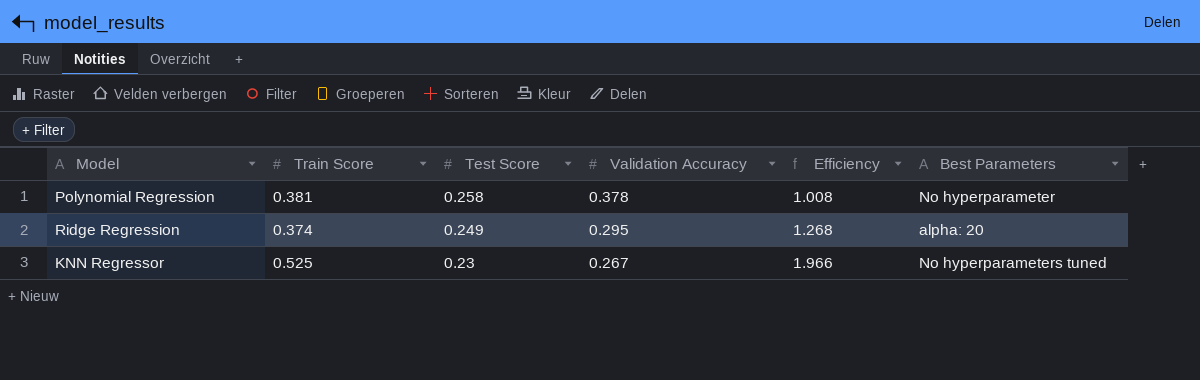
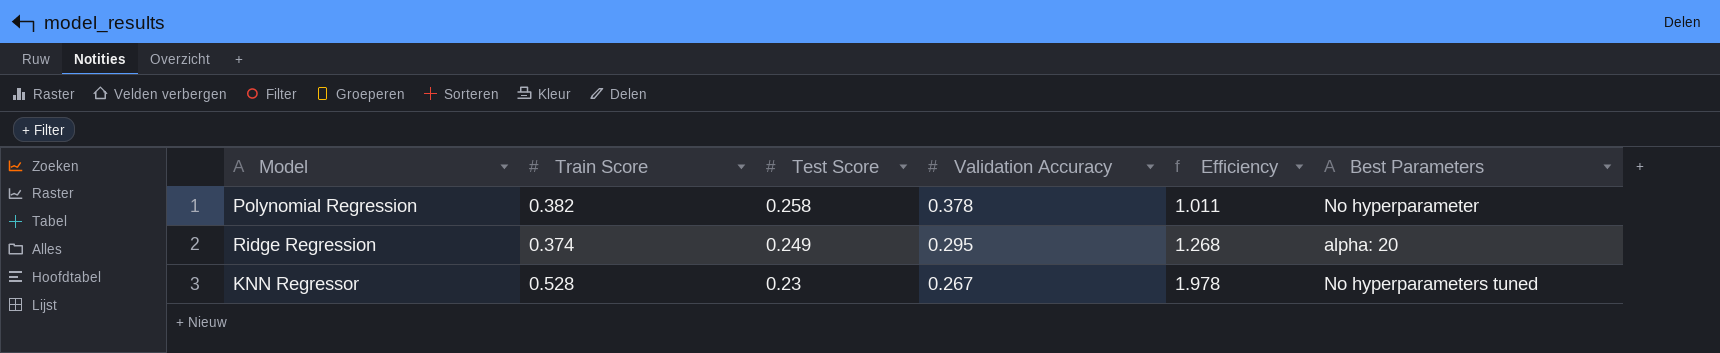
Polynomial Regression | Train Score: 0.381 -> 0.382
Polynomial Regression | Efficiency: 1.008 -> 1.011
KNN Regressor | Train Score: 0.525 -> 0.528
KNN Regressor | Efficiency: 1.966 -> 1.978

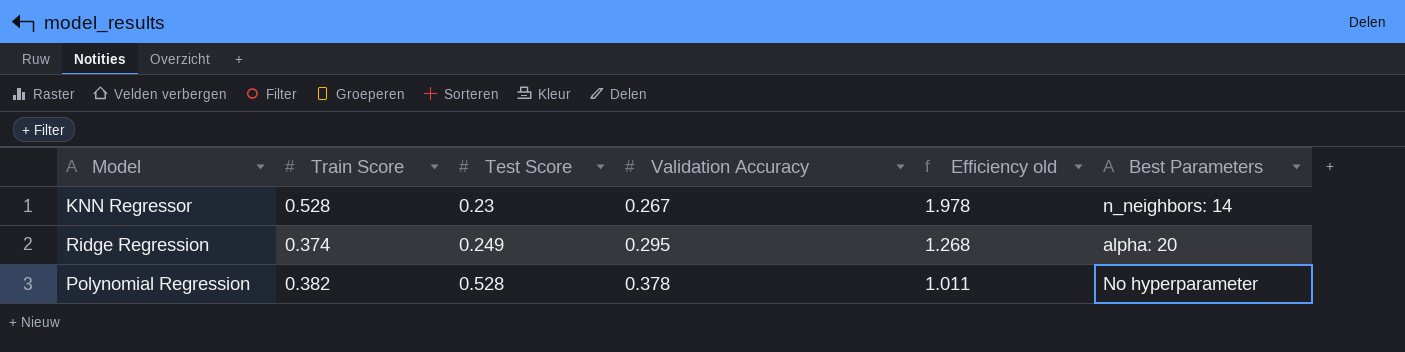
row order: Test Score descending -> Test Score ascending
column name: Efficiency -> Efficiency old
KNN Regressor | Best Parameters: No hyperparameters tuned -> n_neighbors: 14
Polynomial Regression | Test Score: 0.258 -> 0.528

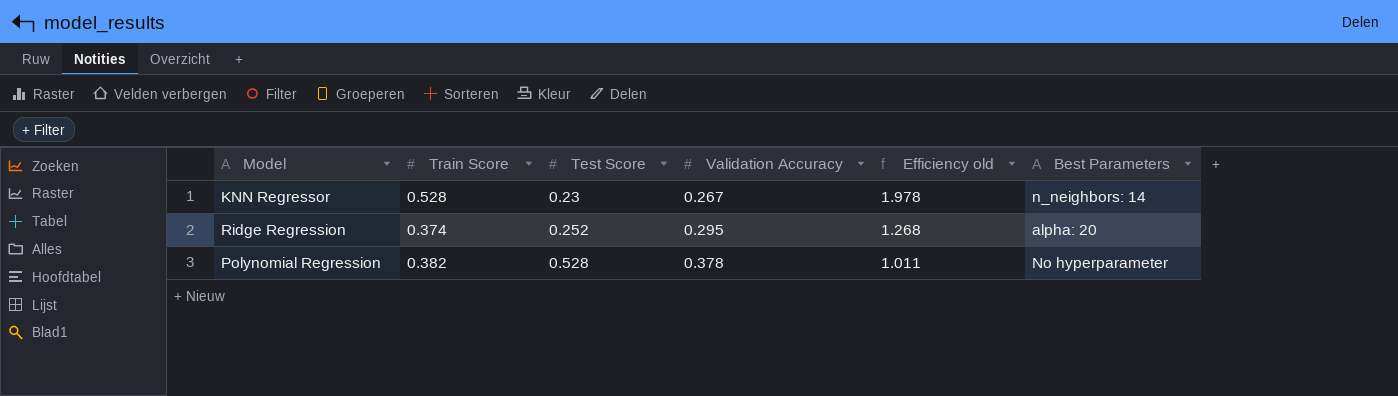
Ridge Regression | Test Score: 0.249 -> 0.252

